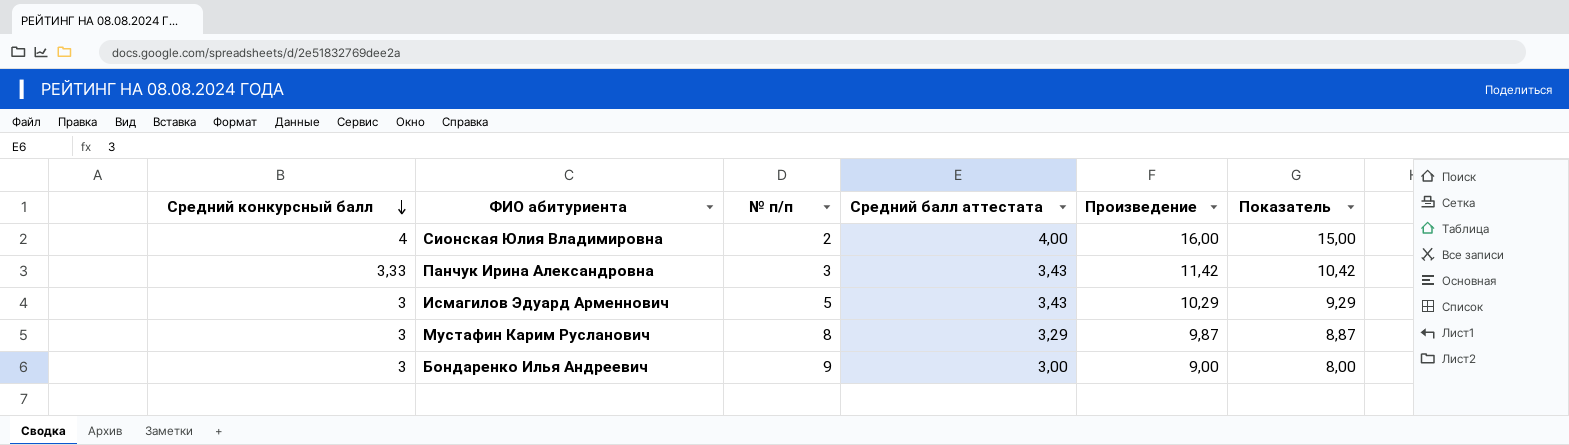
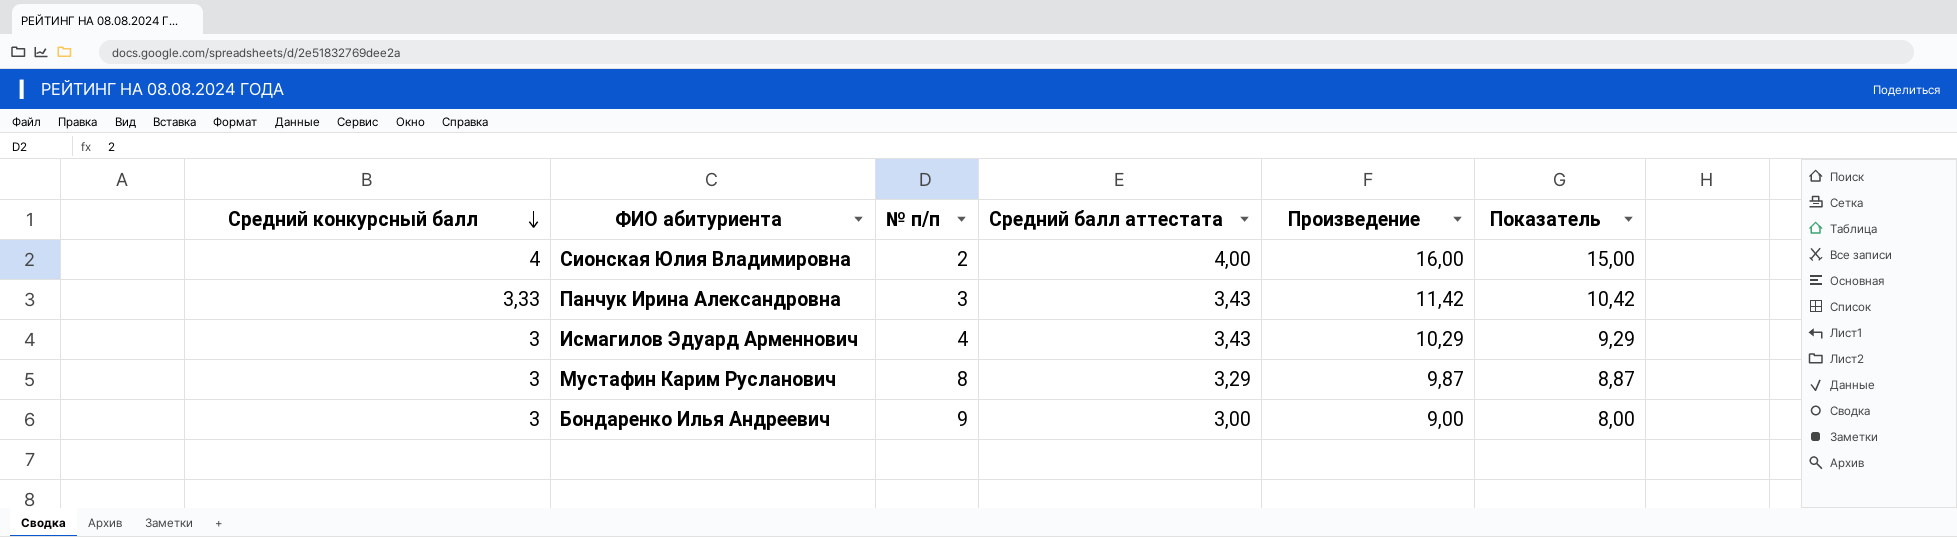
Исмагилов Эдуард Арменнович | № п/п: 5 -> 4

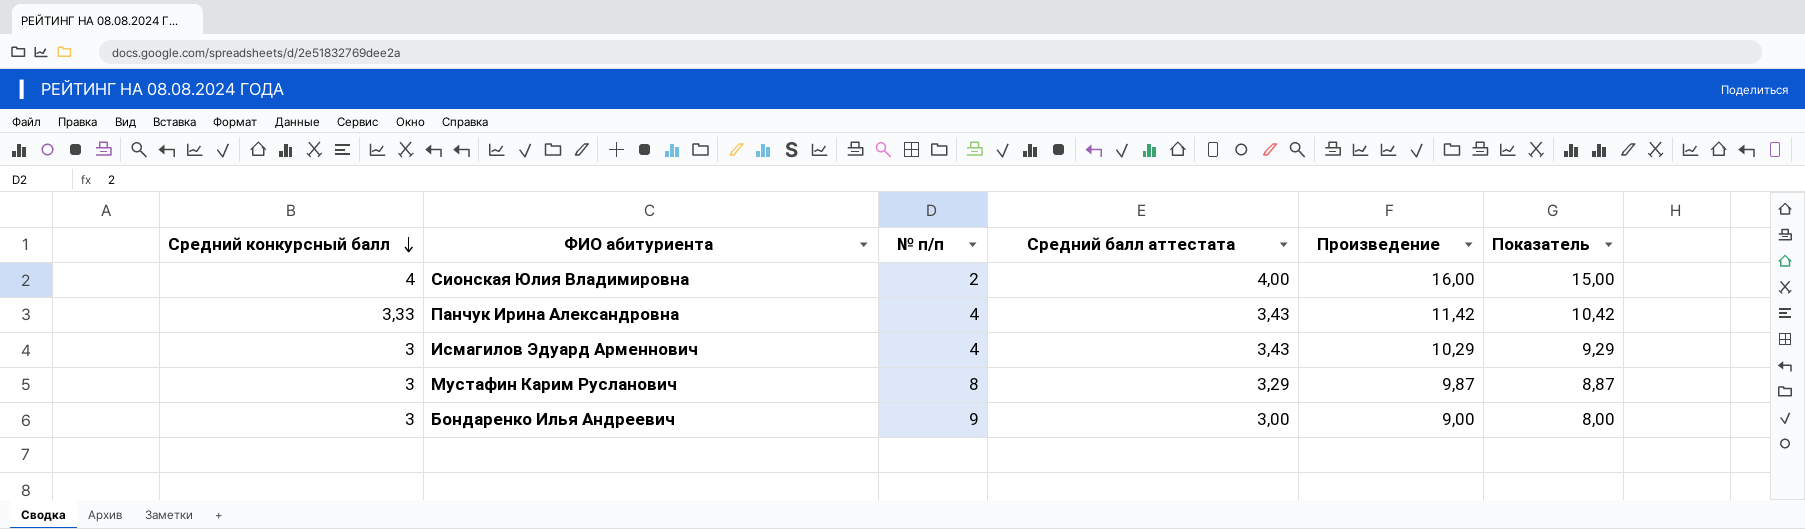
Панчук Ирина Александровна | № п/п: 3 -> 4

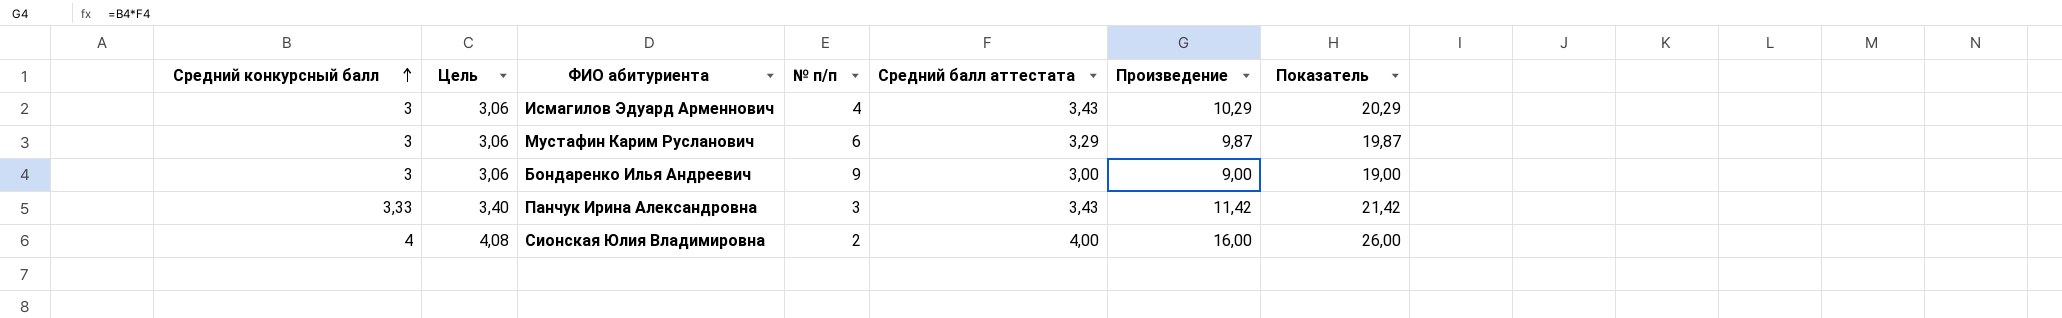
row order: Средний конкурсный балл descending -> Средний конкурсный балл ascending
column Цель | formula: none -> [Средний конкурсный балл] * 1,02
column Показатель | formula: [Произведение] - 1 -> [Произведение] + 10
Мустафин Карим Русланович | № п/п: 8 -> 6
Панчук Ирина Александровна | № п/п: 4 -> 3

